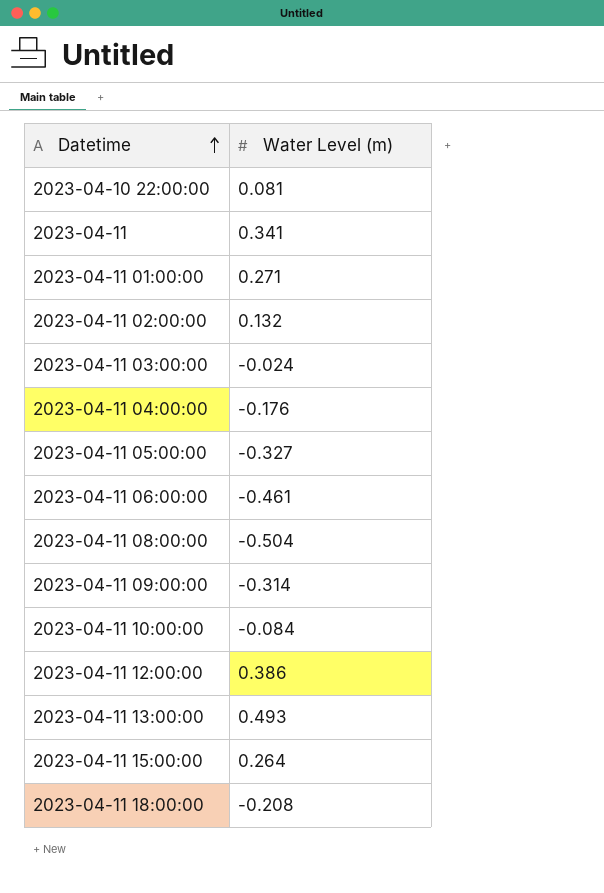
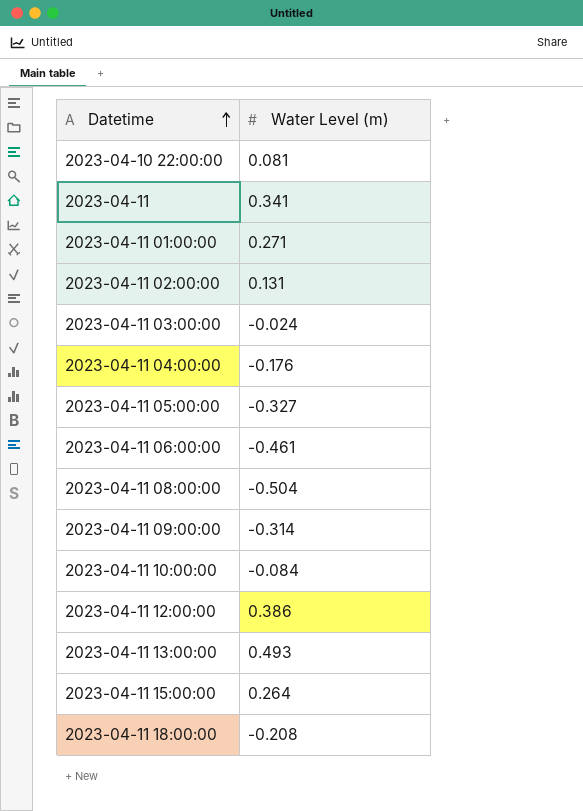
2023-04-11 02:00:00 | Water Level (m): 0.132 -> 0.131

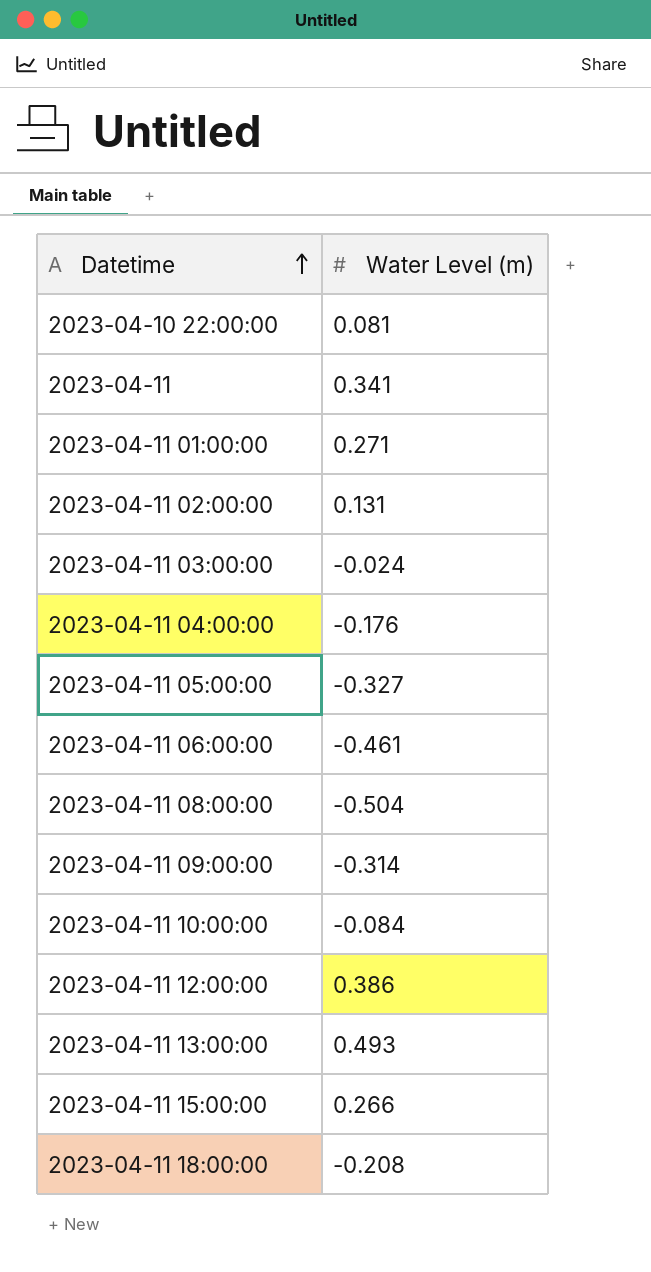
2023-04-11 15:00:00 | Water Level (m): 0.264 -> 0.266

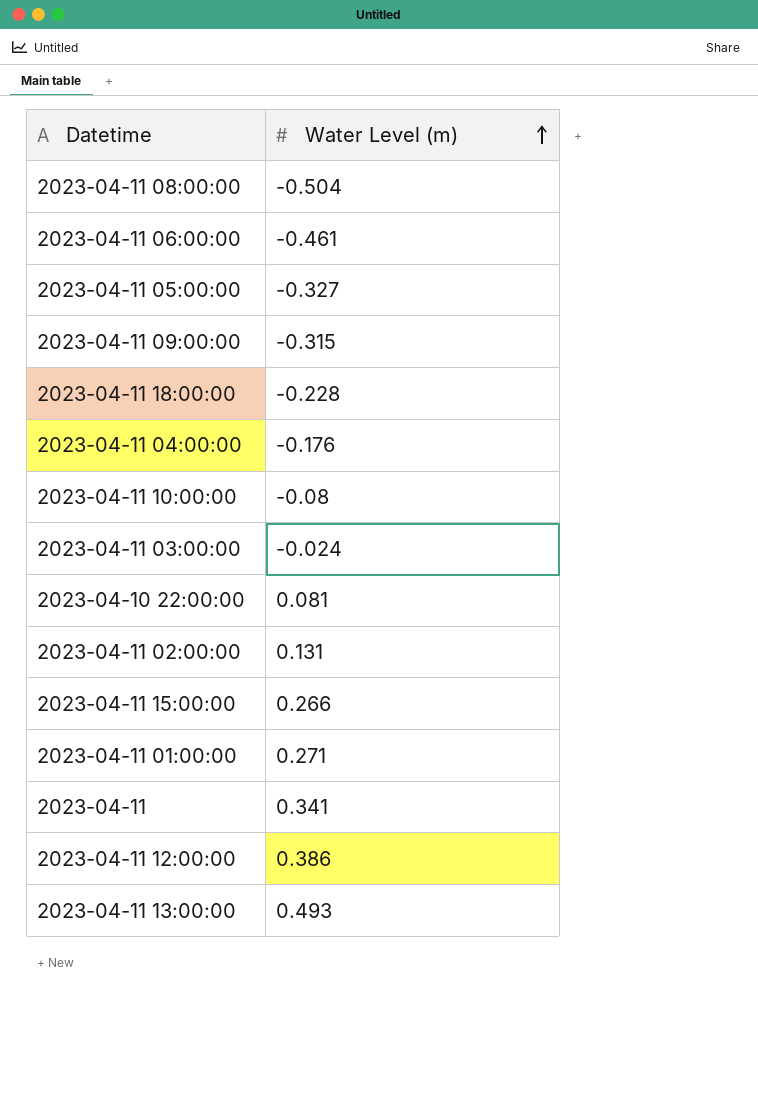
row order: Datetime ascending -> Water Level (m) ascending
2023-04-11 09:00:00 | Water Level (m): -0.314 -> -0.315
2023-04-11 18:00:00 | Water Level (m): -0.208 -> -0.228
2023-04-11 10:00:00 | Water Level (m): -0.084 -> -0.08

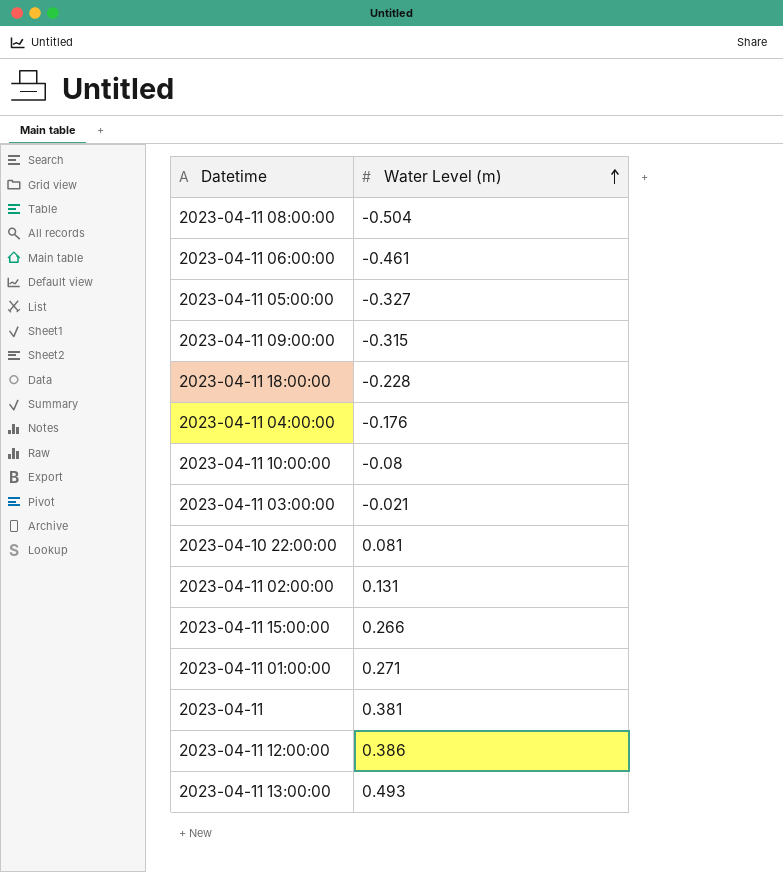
2023-04-11 03:00:00 | Water Level (m): -0.024 -> -0.021
2023-04-11 | Water Level (m): 0.341 -> 0.381

